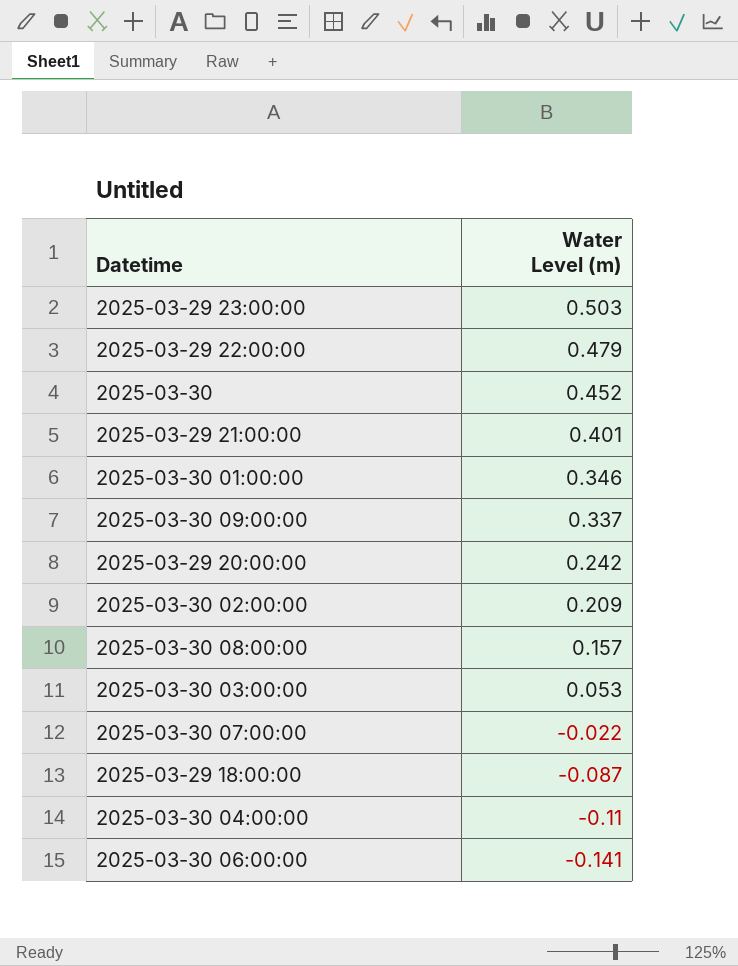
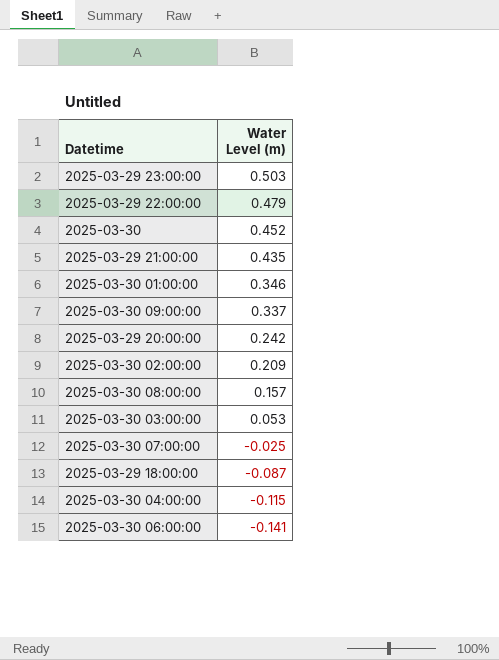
2025-03-29 21:00:00 | Water Level (m): 0.401 -> 0.435
2025-03-30 07:00:00 | Water Level (m): -0.022 -> -0.025
2025-03-30 04:00:00 | Water Level (m): -0.11 -> -0.115

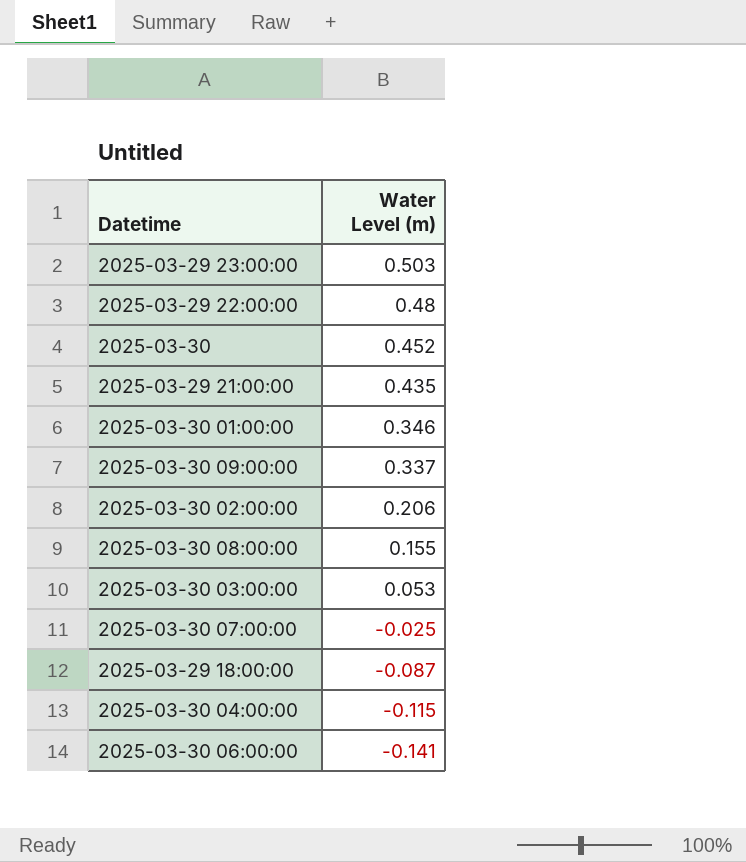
row 2025-03-29 20:00:00: 0.242 -> none
2025-03-29 22:00:00 | Water Level (m): 0.479 -> 0.48
2025-03-30 02:00:00 | Water Level (m): 0.209 -> 0.206
2025-03-30 08:00:00 | Water Level (m): 0.157 -> 0.155

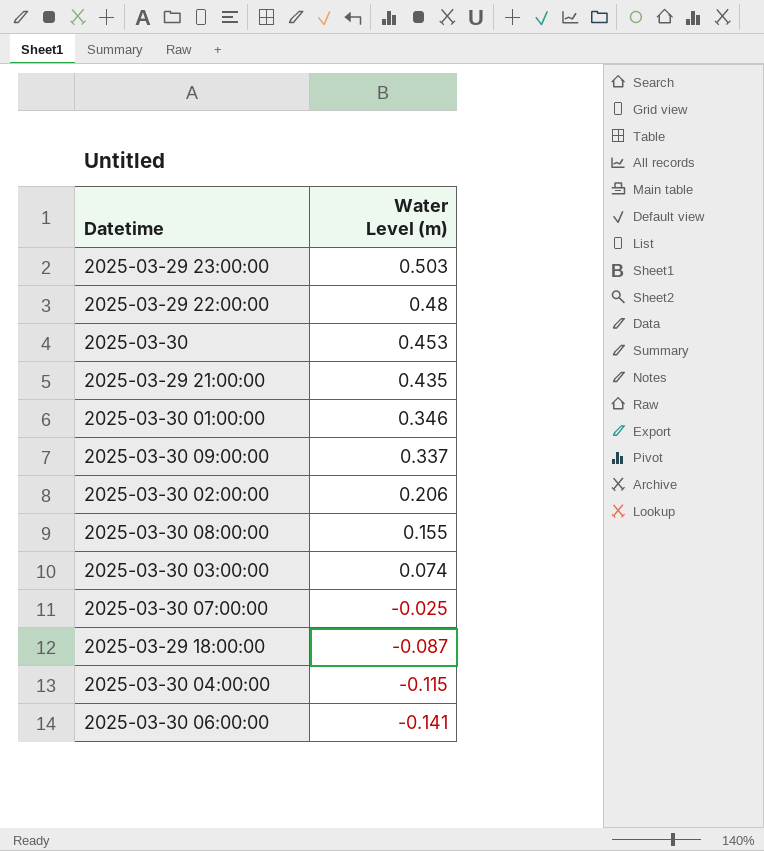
2025-03-30 | Water Level (m): 0.452 -> 0.453
2025-03-30 03:00:00 | Water Level (m): 0.053 -> 0.074

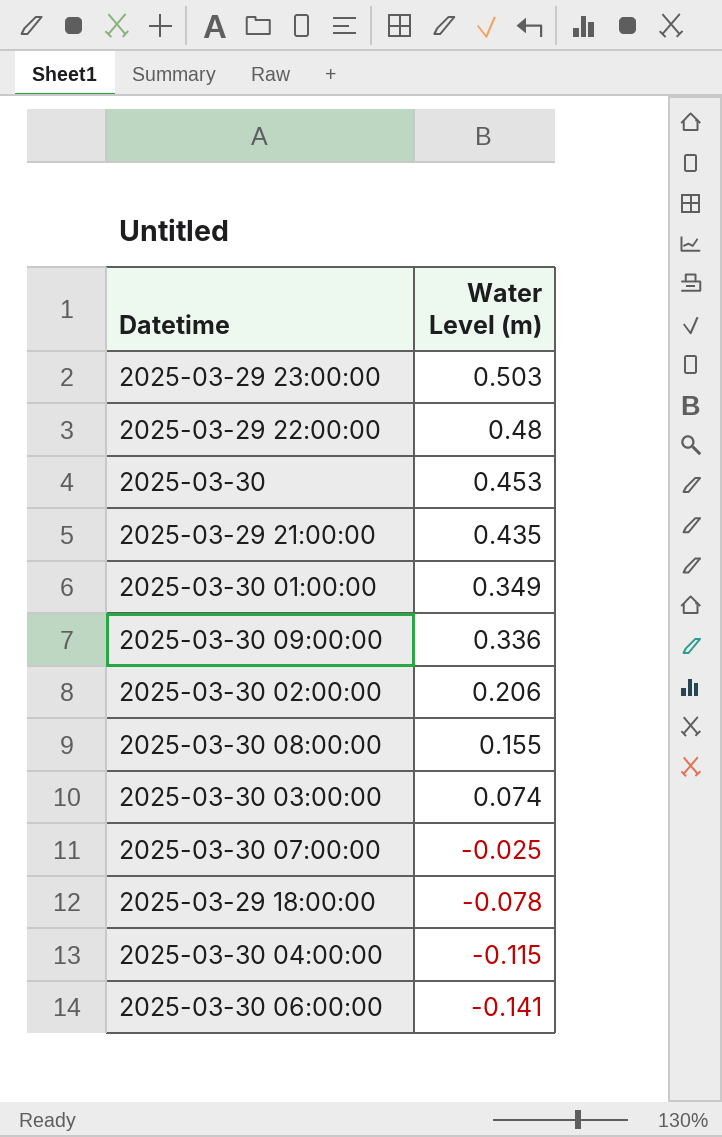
2025-03-30 01:00:00 | Water Level (m): 0.346 -> 0.349
2025-03-30 09:00:00 | Water Level (m): 0.337 -> 0.336
2025-03-29 18:00:00 | Water Level (m): -0.087 -> -0.078

